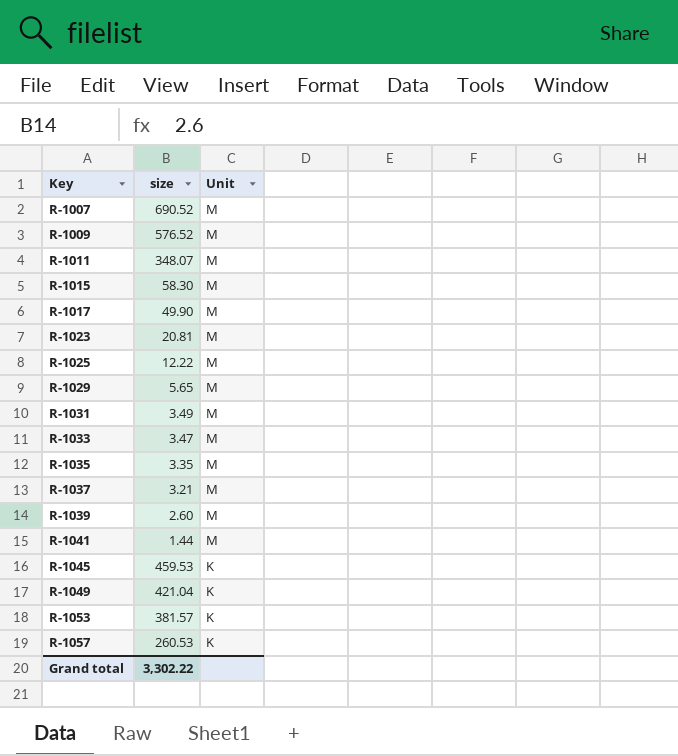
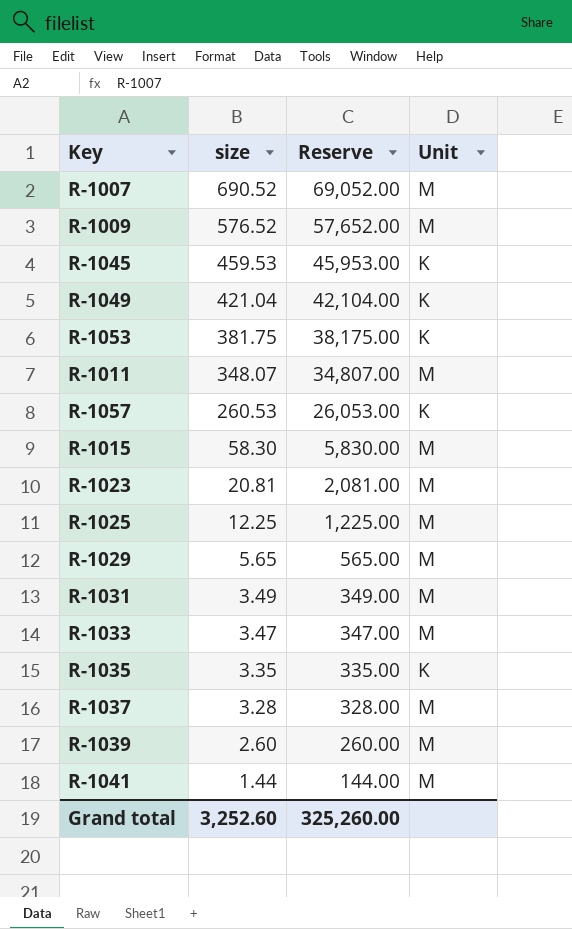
row order: Key ascending -> size descending
column Reserve | formula: none -> [size] * 100
row R-1017: 49.90 | M -> none
R-1053 | size: 381.57 -> 381.75
R-1025 | size: 12.22 -> 12.25
R-1035 | Unit: M -> K
R-1037 | size: 3.21 -> 3.28
Grand total | size: 3,302.22 -> 3,252.60

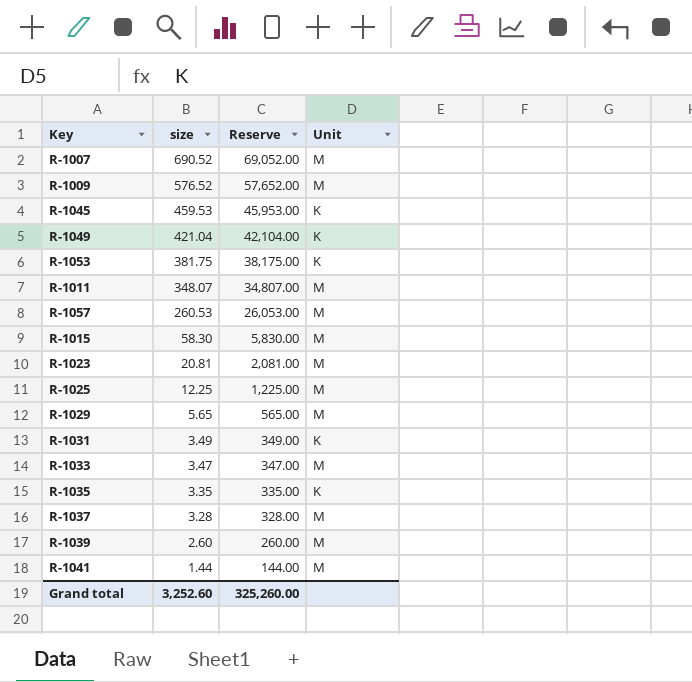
R-1057 | Unit: K -> M
R-1031 | Unit: M -> K

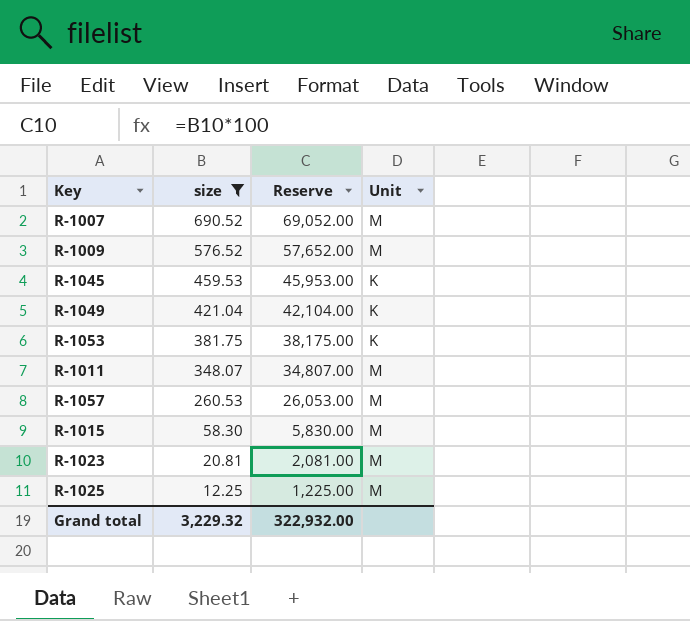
filter: none -> size >= 12.25
Grand total | size: 3,252.60 -> 3,229.32
Grand total | Reserve: 325,260.00 -> 322,932.00

